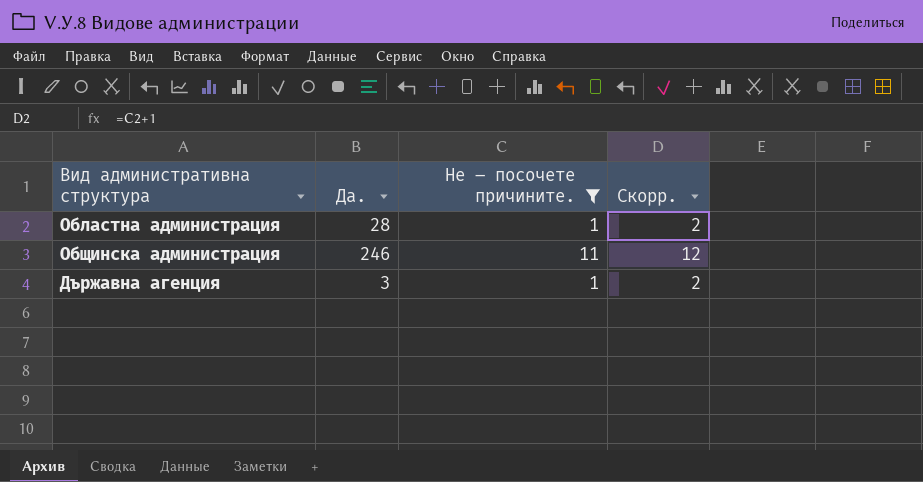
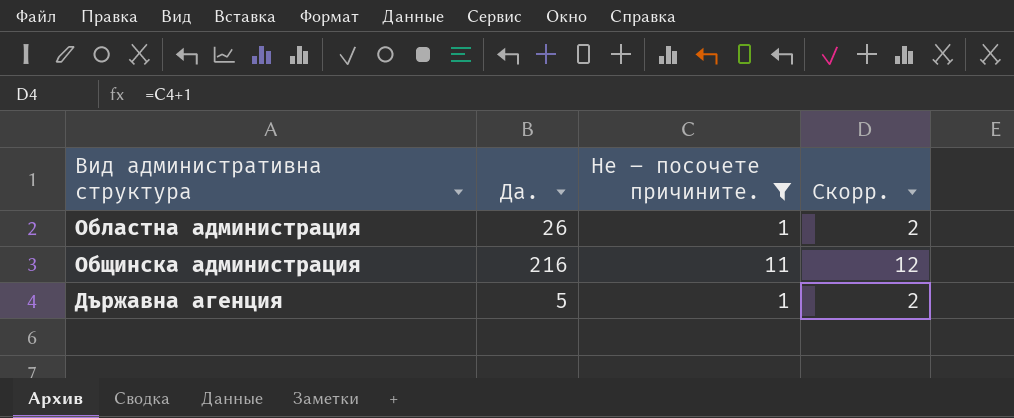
Областна администрация | Да.: 28 -> 26
Общинска администрация | Да.: 246 -> 216
Държавна агенция | Да.: 3 -> 5

